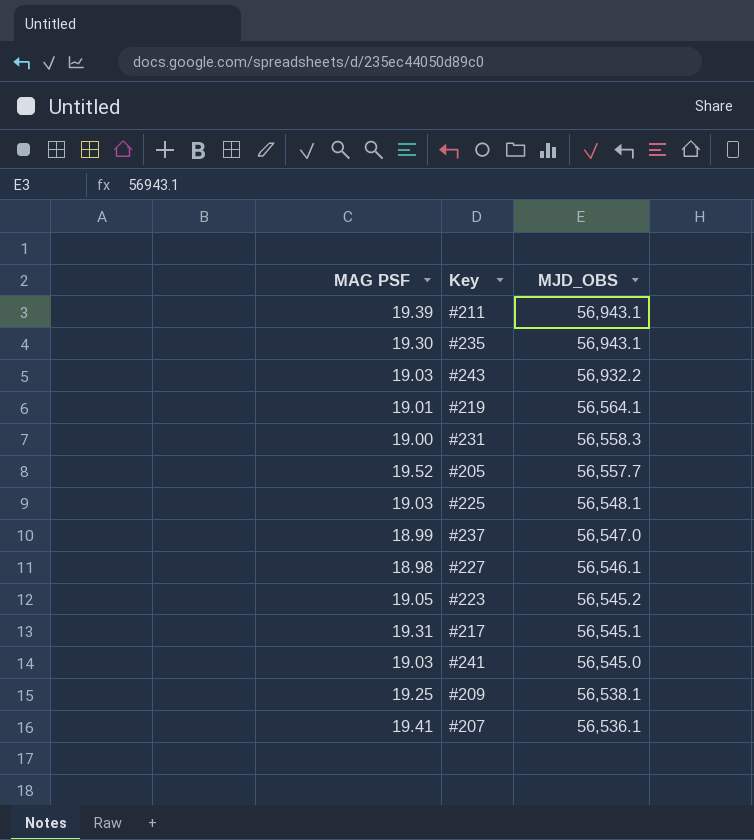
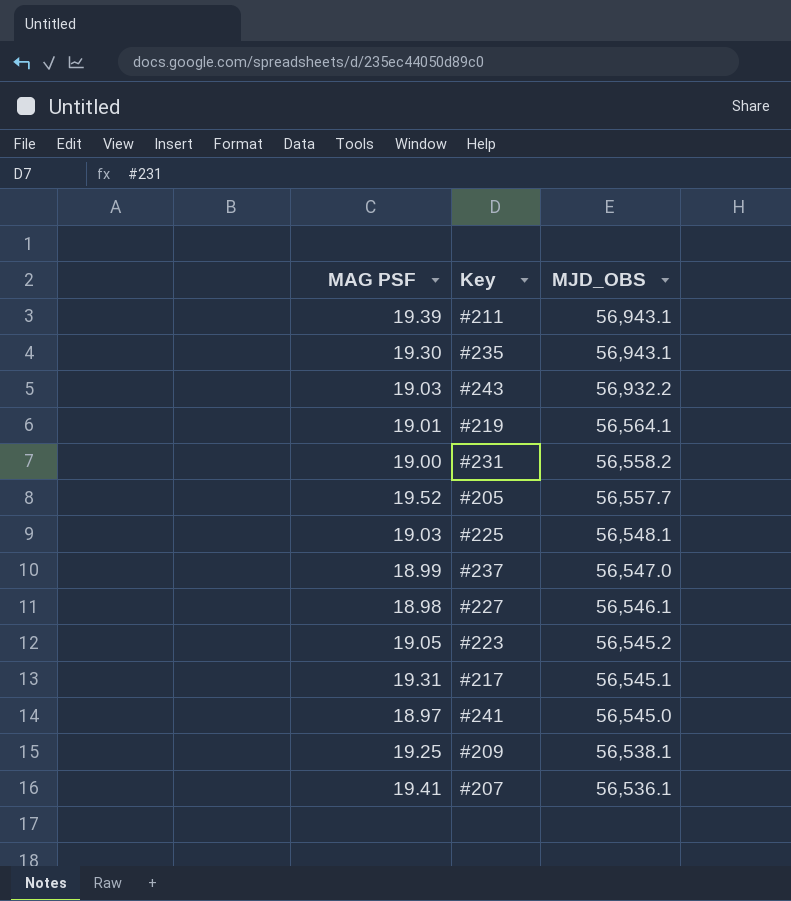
#231 | MJD_OBS: 56,558.3 -> 56,558.2
#241 | MAG PSF: 19.03 -> 18.97

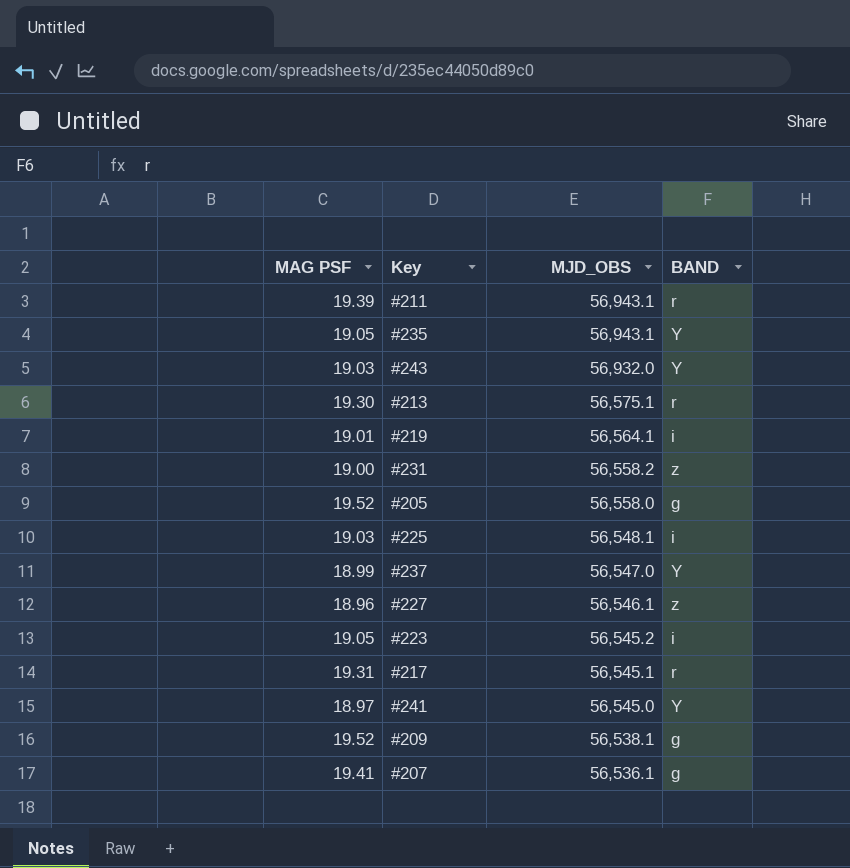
column BAND | position: none -> 4
#235 | MAG PSF: 19.30 -> 19.05
#243 | MJD_OBS: 56,932.2 -> 56,932.0
row #213: none -> 19.30 | 56,575.1 | r
#205 | MJD_OBS: 56,557.7 -> 56,558.0
#227 | MAG PSF: 18.98 -> 18.96
#209 | MAG PSF: 19.25 -> 19.52

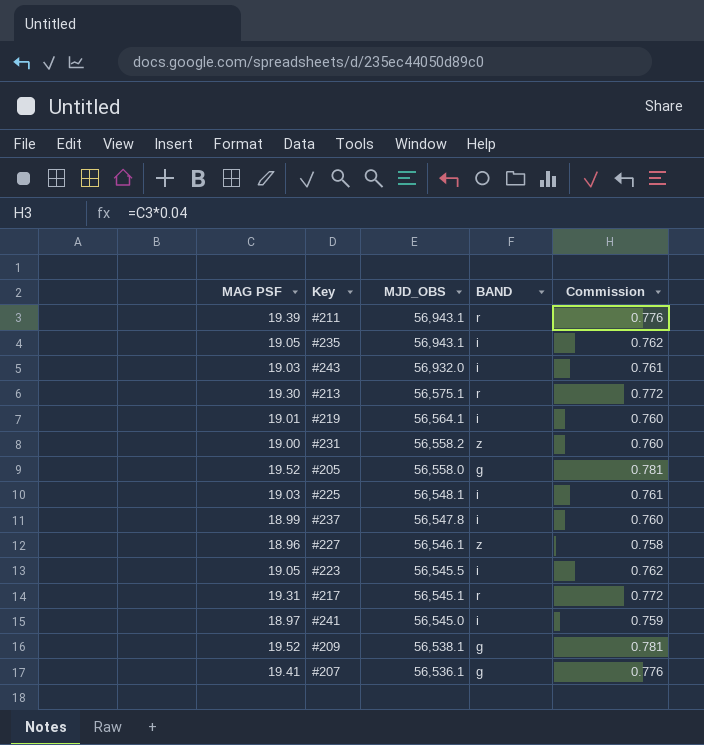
column Commission | formula: none -> [MAG PSF] * 0.04
#235 | BAND: Y -> i
#243 | BAND: Y -> i
#237 | MJD_OBS: 56,547.0 -> 56,547.8
#237 | BAND: Y -> i
#223 | MJD_OBS: 56,545.2 -> 56,545.5
#241 | BAND: Y -> i

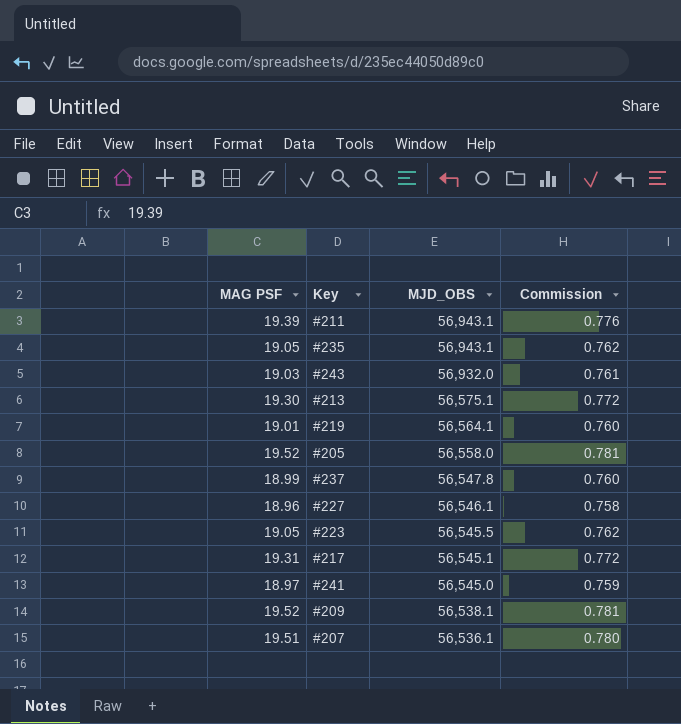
column BAND | position: 4 -> none
row #231: 19.00 | 56,558.2 | z | 0.760 -> none
row #225: 19.03 | 56,548.1 | i | 0.761 -> none
#207 | MAG PSF: 19.41 -> 19.51
#207 | Commission: 0.776 -> 0.780

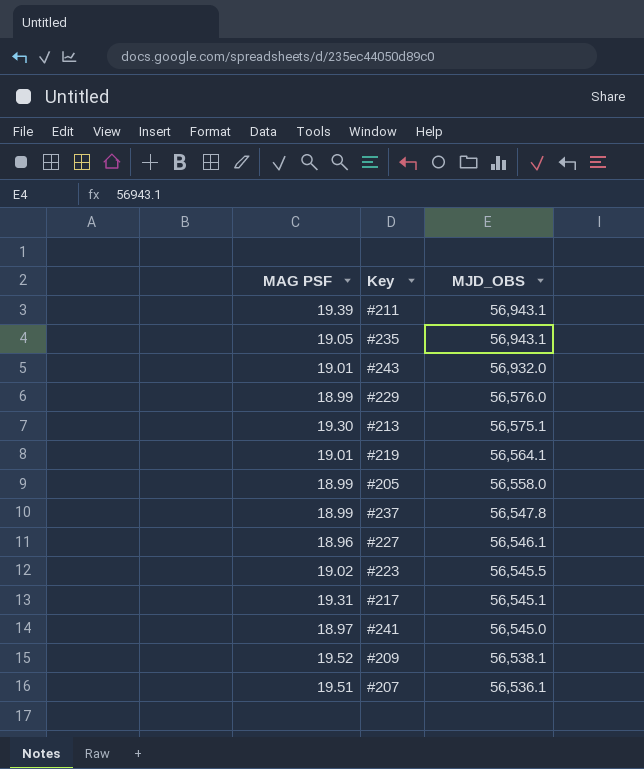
column Commission | formula: [MAG PSF] * 0.04 -> none
#243 | MAG PSF: 19.03 -> 19.01
row #229: none -> 18.99 | 56,576.0
#205 | MAG PSF: 19.52 -> 18.99
#223 | MAG PSF: 19.05 -> 19.02

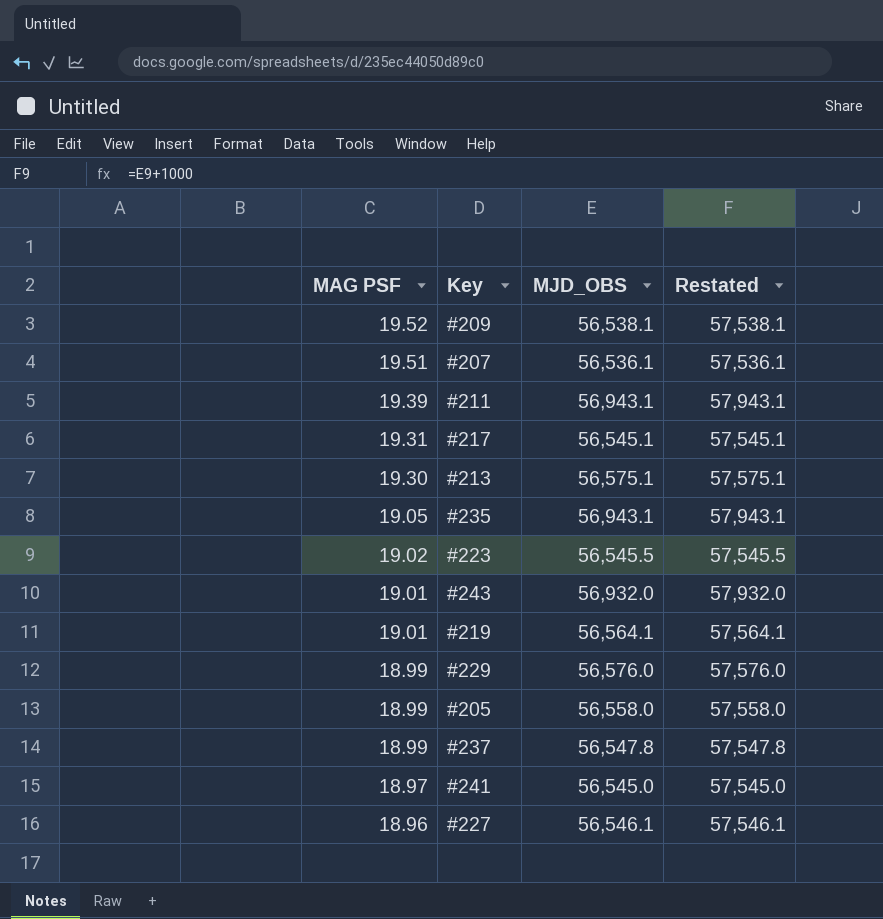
row order: MJD_OBS descending -> MAG PSF descending
column Restated | formula: none -> [MJD_OBS] + 1000

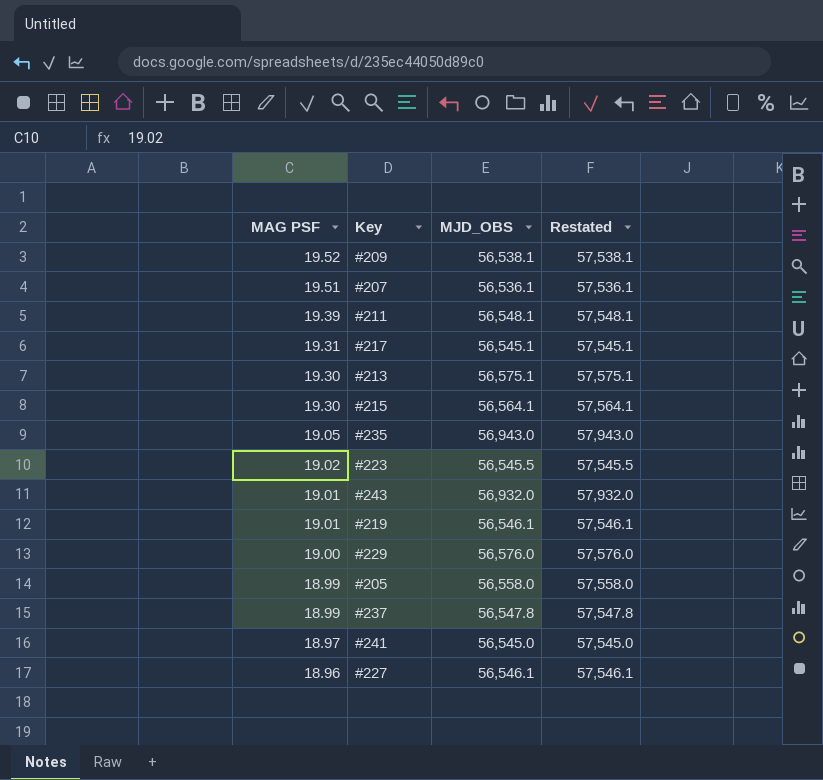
#211 | MJD_OBS: 56,943.1 -> 56,548.1
#211 | Restated: 57,943.1 -> 57,548.1
row #215: none -> 19.30 | 56,564.1 | 57,564.1
#235 | MJD_OBS: 56,943.1 -> 56,943.0
#235 | Restated: 57,943.1 -> 57,943.0
#219 | MJD_OBS: 56,564.1 -> 56,546.1
#219 | Restated: 57,564.1 -> 57,546.1
#229 | MAG PSF: 18.99 -> 19.00

